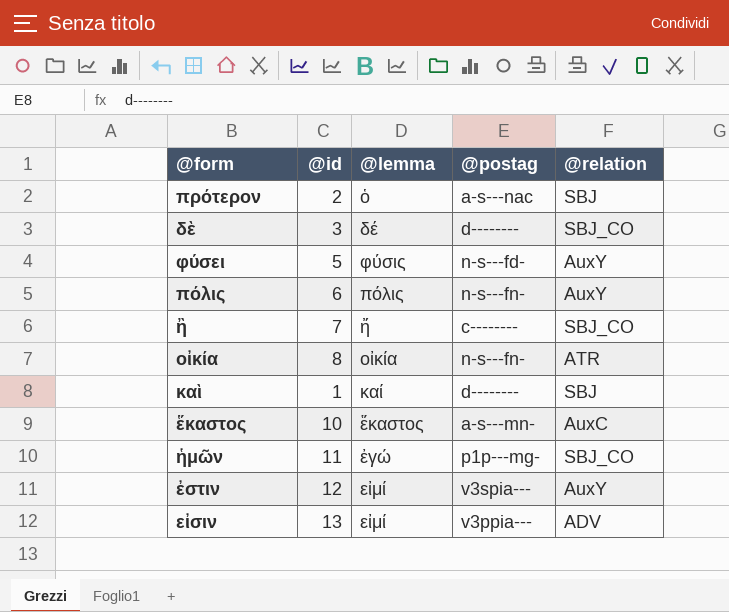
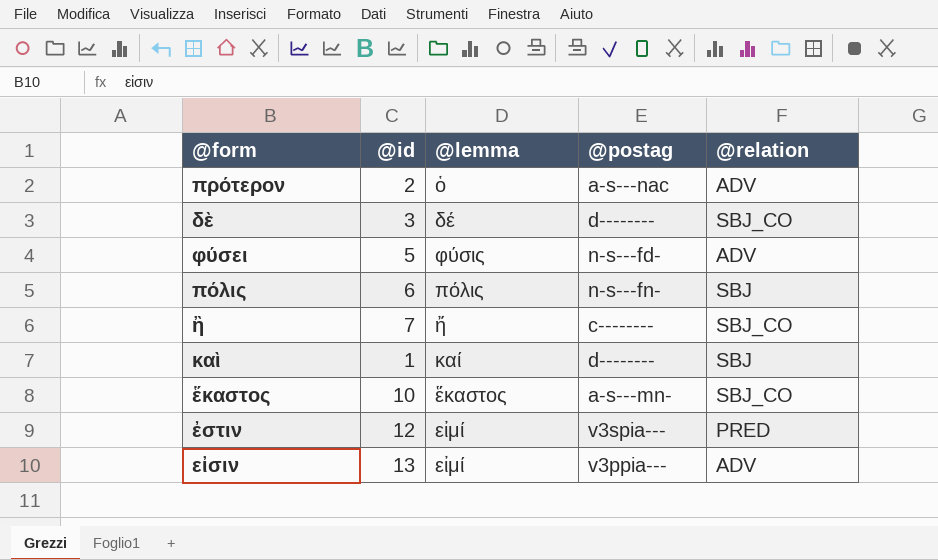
row οἰκία: 8 | οἰκία | n-s---fn- | ATR -> none
row ἡμῶν: 11 | ἐγώ | p1p---mg- | SBJ_CO -> none
πρότερον | @relation: SBJ -> ADV
φύσει | @relation: AuxY -> ADV
πόλις | @relation: AuxY -> SBJ
ἕκαστος | @relation: AuxC -> SBJ_CO
ἐστιν | @relation: AuxY -> PRED

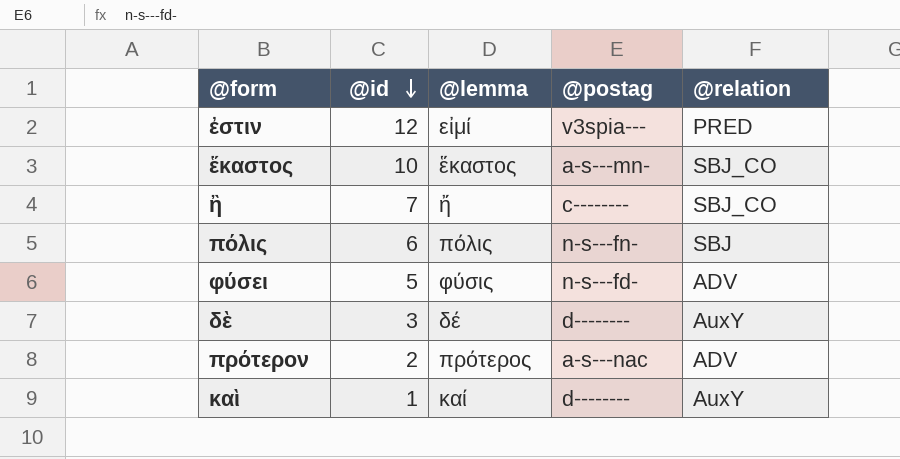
row order: none -> @id descending
row εἰσιν: 13 | εἰμί | v3ppia--- | ADV -> none
δὲ | @relation: SBJ_CO -> AuxY
πρότερον | @lemma: ὁ -> πρότερος
καὶ | @relation: SBJ -> AuxY

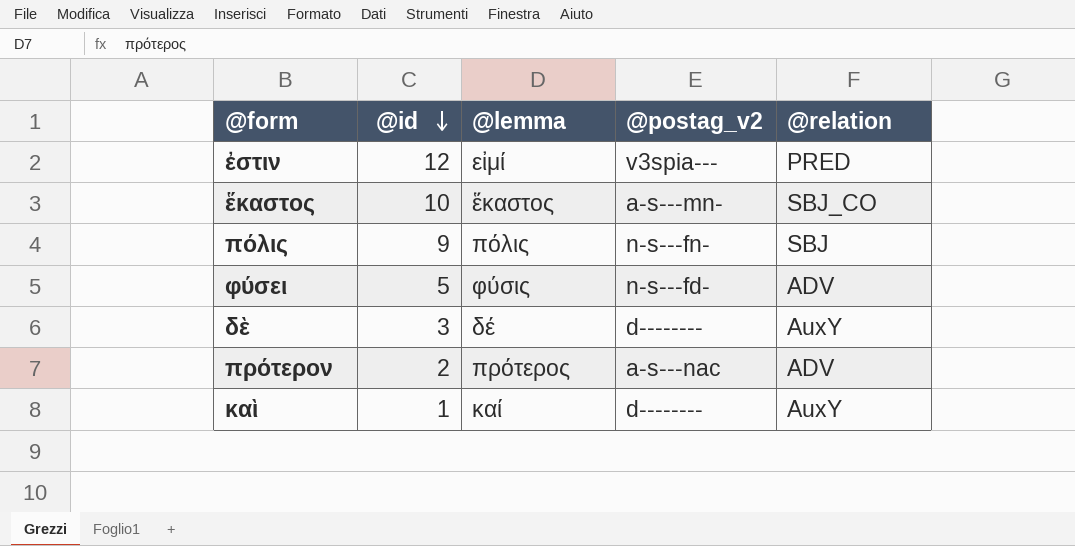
column name: @postag -> @postag_v2
row ἢ: 7 | ἤ | c-------- | SBJ_CO -> none
πόλις | @id: 6 -> 9

